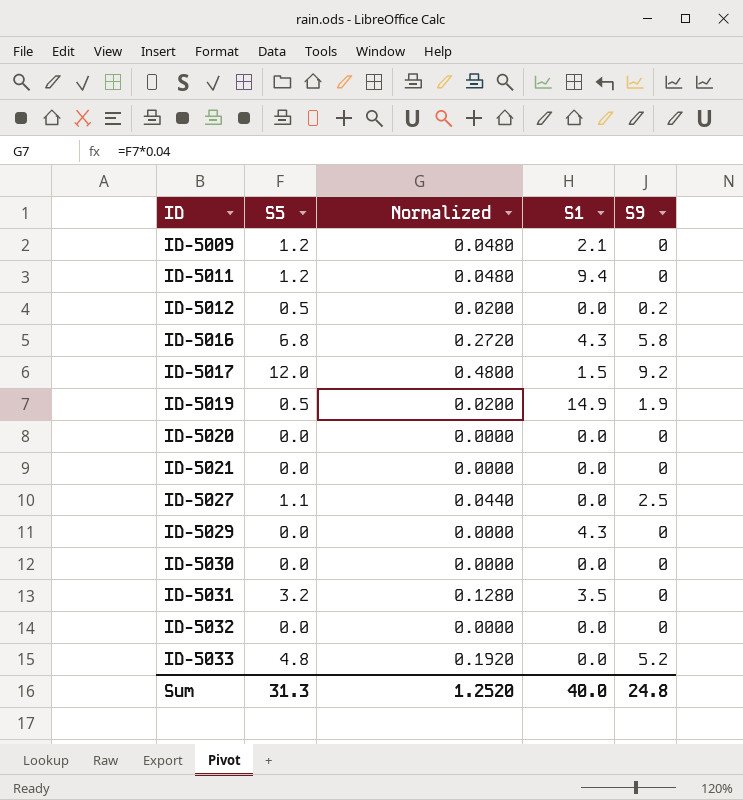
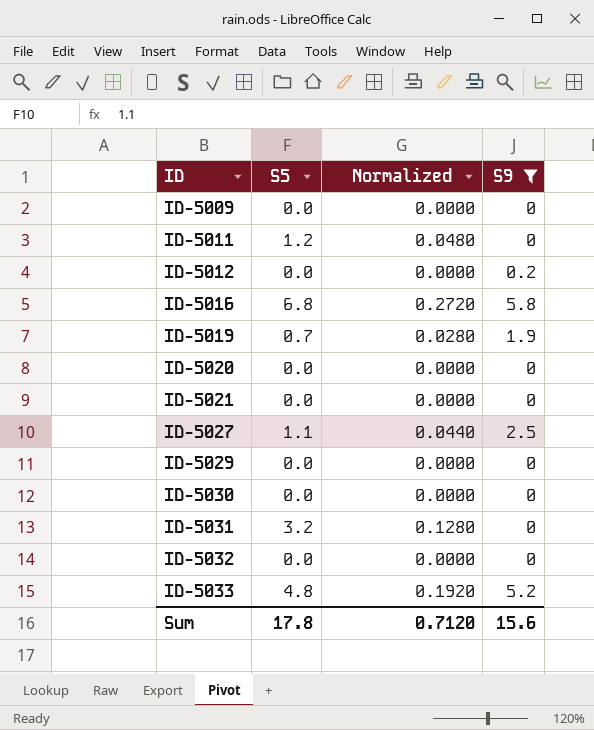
filter: none -> S9 != 9.2
column S1 | position: 4 -> none
ID-5009 | S5: 1.2 -> 0.0
ID-5009 | Normalized: 0.0480 -> 0.0000
ID-5012 | S5: 0.5 -> 0.0
ID-5012 | Normalized: 0.0200 -> 0.0000
ID-5019 | S5: 0.5 -> 0.7
ID-5019 | Normalized: 0.0200 -> 0.0280
Sum | S5: 31.3 -> 17.8
Sum | Normalized: 1.2520 -> 0.7120
Sum | S9: 24.8 -> 15.6

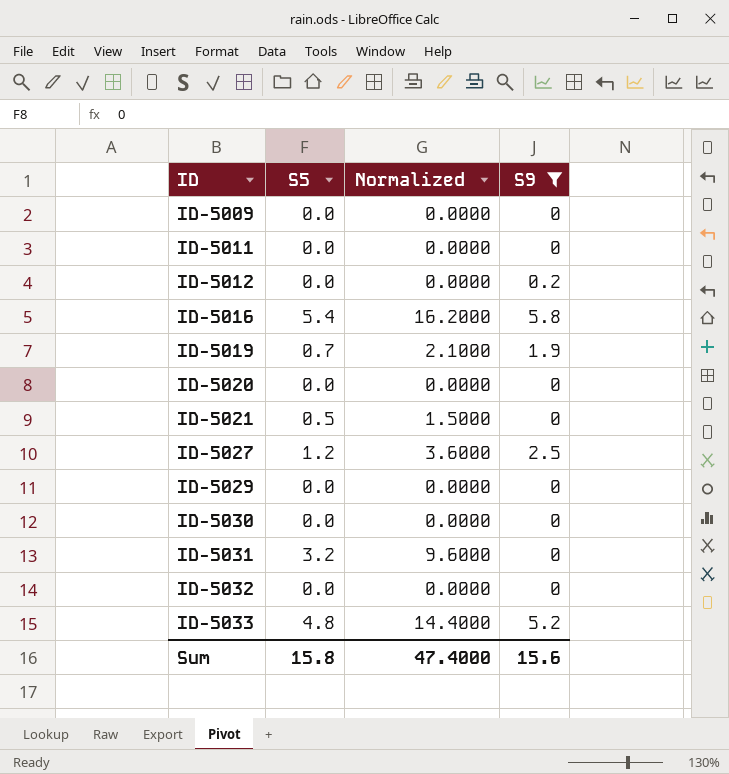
column Normalized | formula: [S5] * 0.04 -> [S5] * 3
ID-5011 | S5: 1.2 -> 0.0
ID-5016 | S5: 6.8 -> 5.4
ID-5021 | S5: 0.0 -> 0.5
ID-5027 | S5: 1.1 -> 1.2
Sum | S5: 17.8 -> 15.8
Sum | Normalized: 0.7120 -> 47.4000

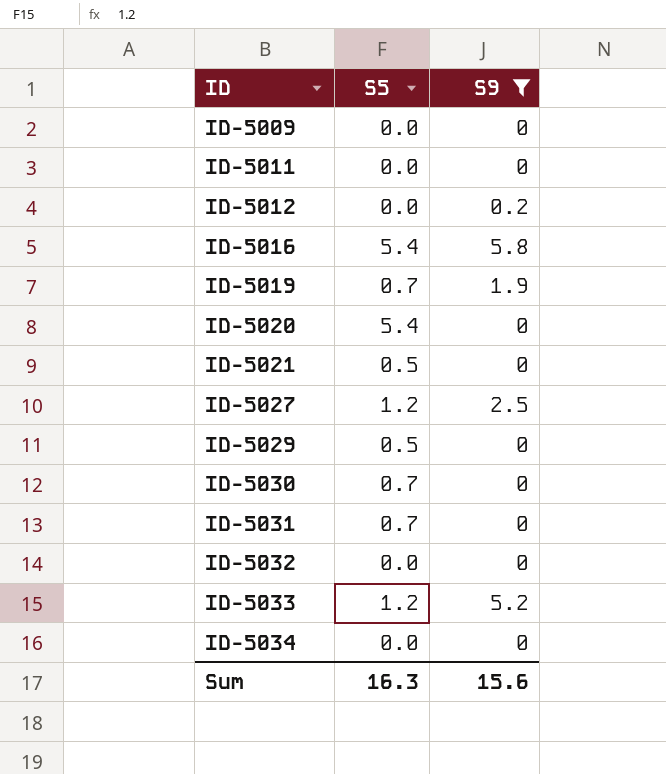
column Normalized | formula: [S5] * 3 -> none
ID-5020 | S5: 0.0 -> 5.4
ID-5029 | S5: 0.0 -> 0.5
ID-5030 | S5: 0.0 -> 0.7
ID-5031 | S5: 3.2 -> 0.7
ID-5033 | S5: 4.8 -> 1.2
row ID-5034: none -> 0.0 | 0
Sum | S5: 15.8 -> 16.3

